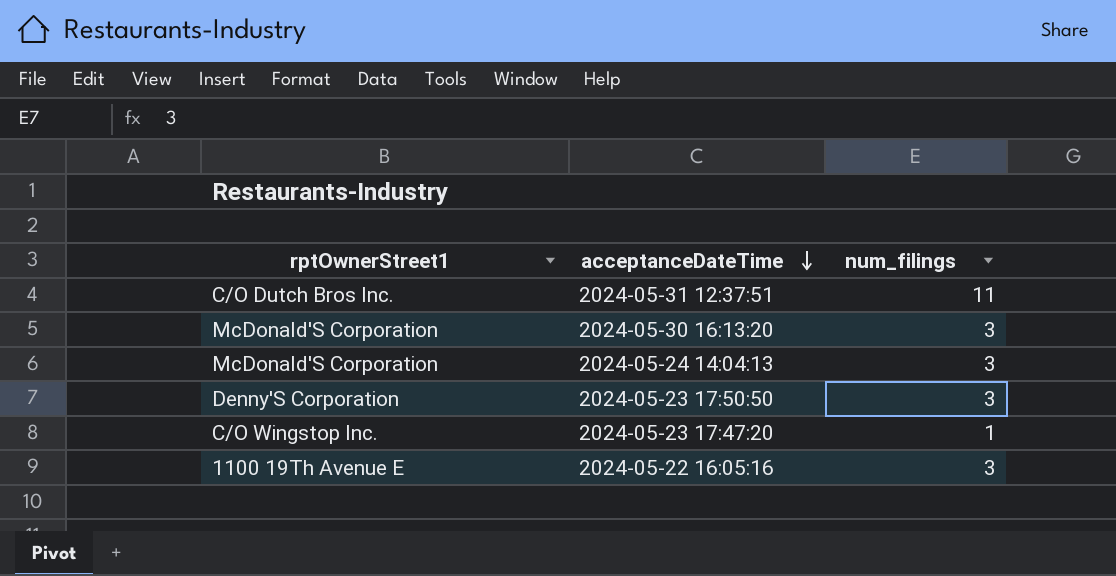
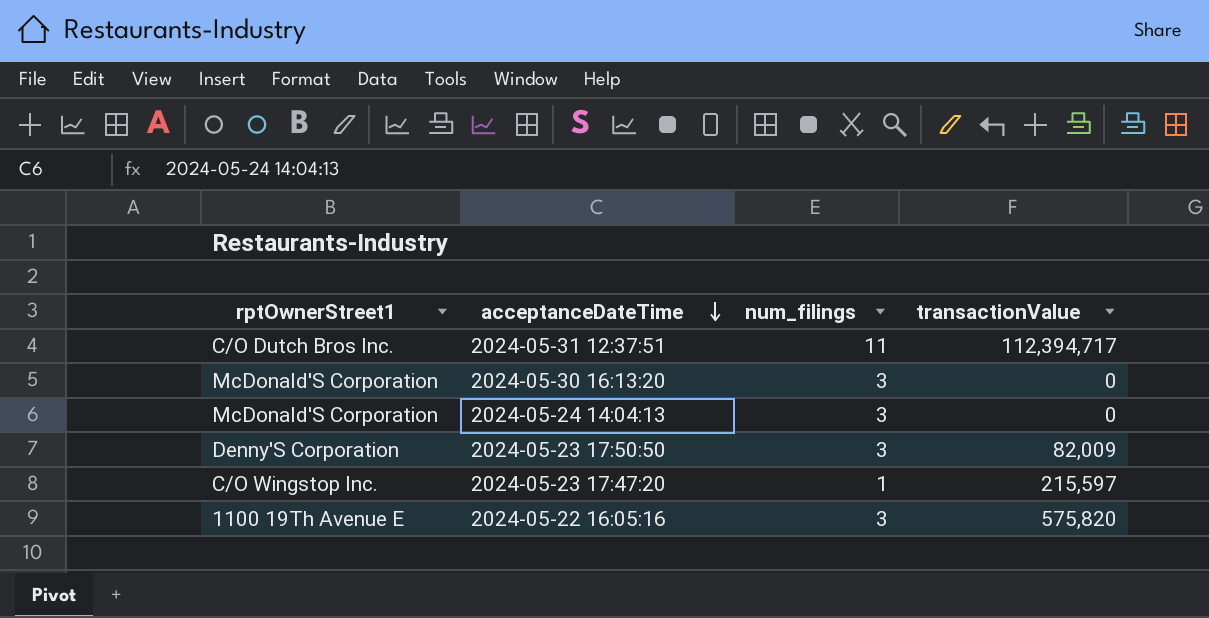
column transactionValue | position: none -> 4

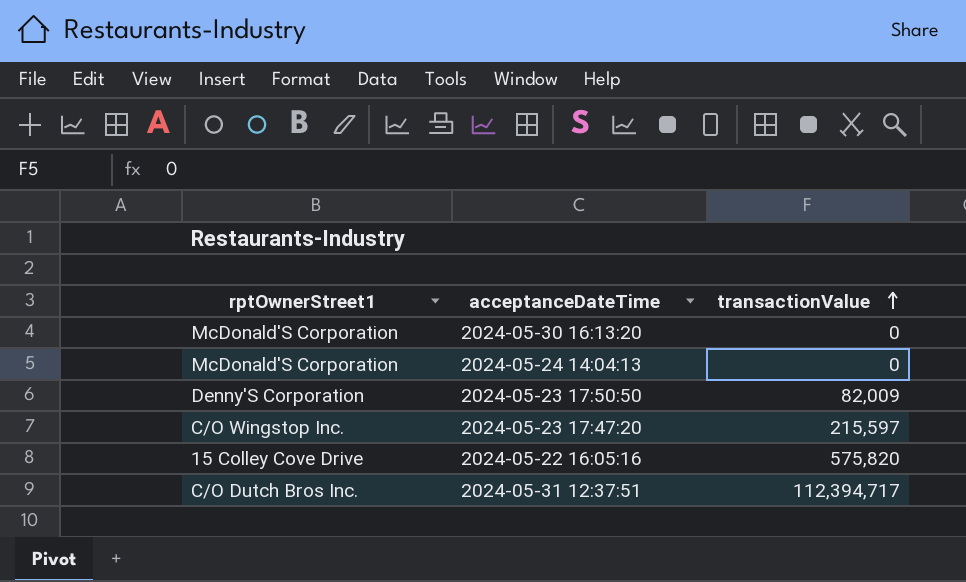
row order: acceptanceDateTime descending -> transactionValue ascending
column num_filings | position: 3 -> none
2024-05-22 16:05:16 | rptOwnerStreet1: 1100 19Th Avenue E -> 15 Colley Cove Drive

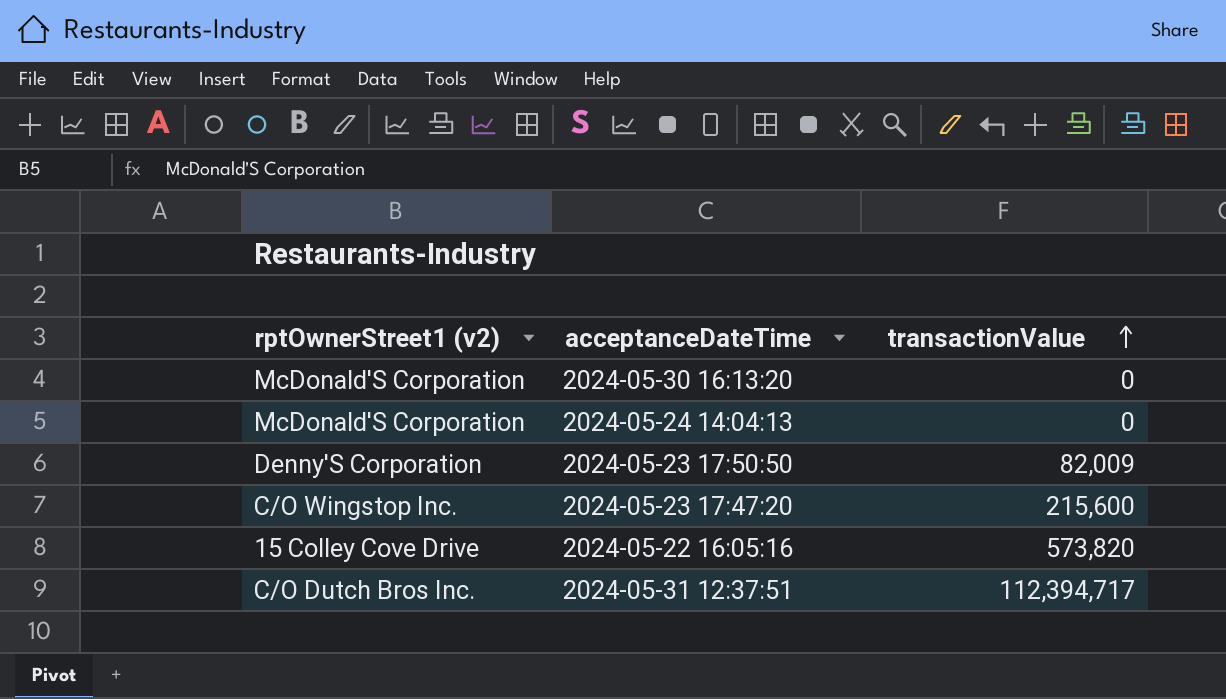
column name: rptOwnerStreet1 -> rptOwnerStreet1 (v2)
2024-05-23 17:47:20 | transactionValue: 215,597 -> 215,600
2024-05-22 16:05:16 | transactionValue: 575,820 -> 573,820

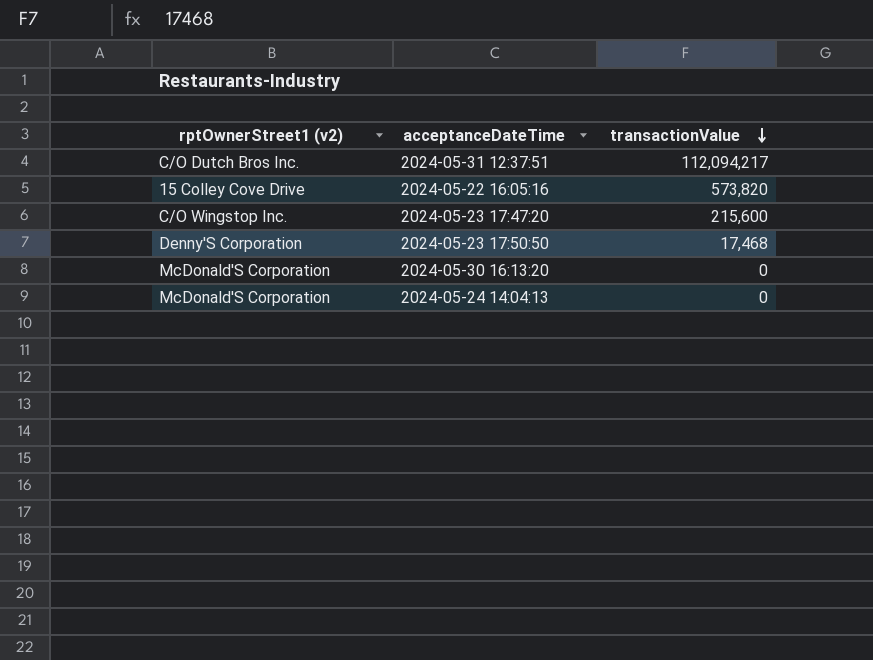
row order: transactionValue ascending -> transactionValue descending
2024-05-31 12:37:51 | transactionValue: 112,394,717 -> 112,094,217
2024-05-23 17:50:50 | transactionValue: 82,009 -> 17,468

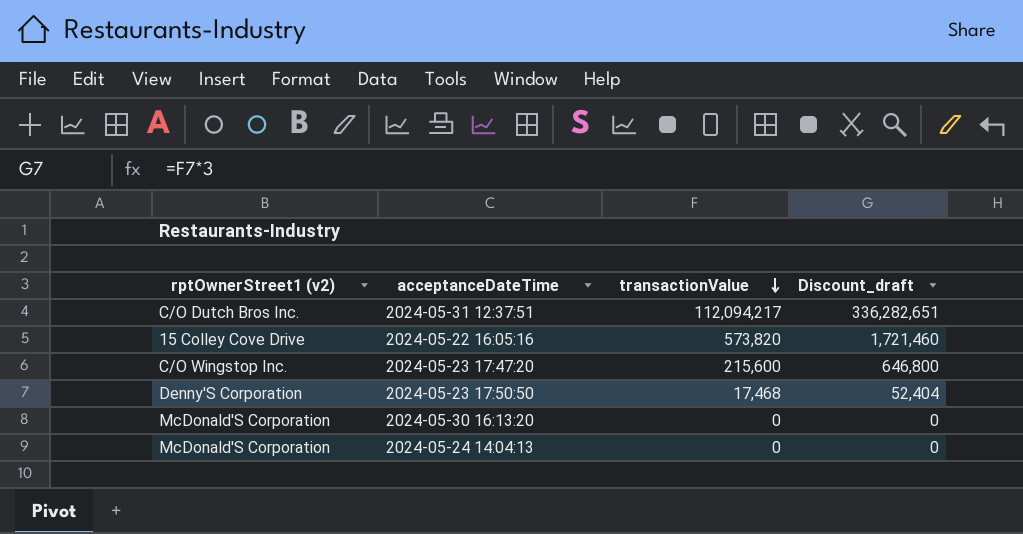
column Discount_draft | formula: none -> [transactionValue] * 3

